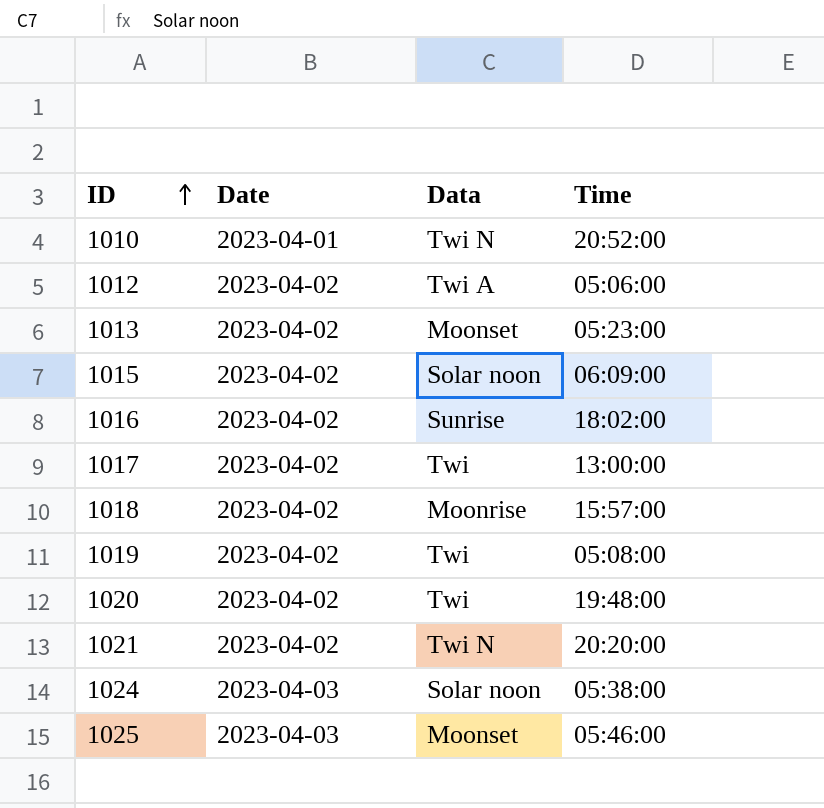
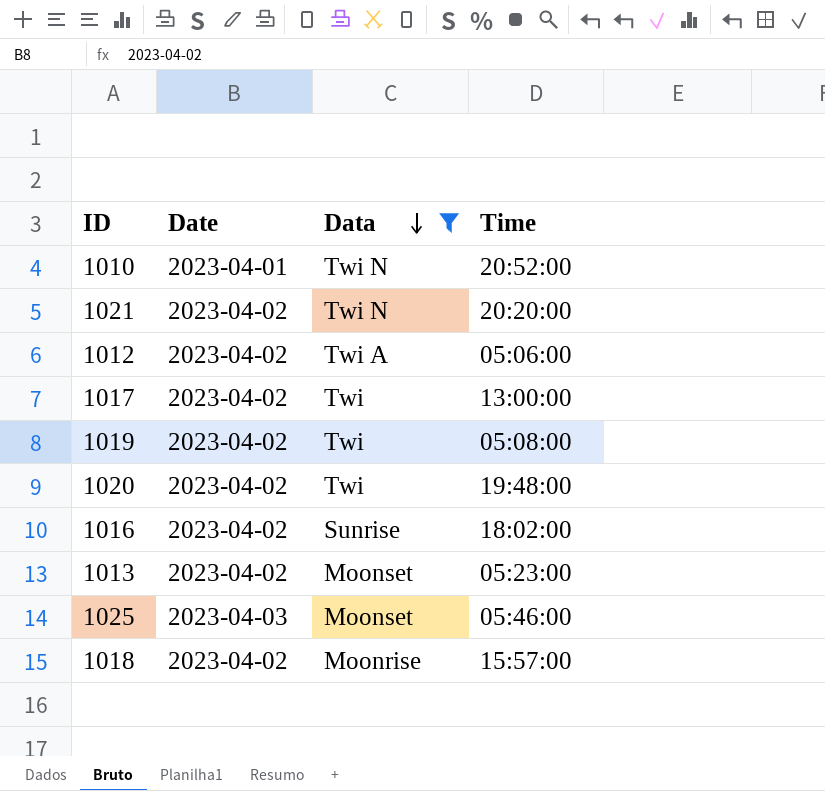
filter: none -> Data != Solar noon
row order: ID ascending -> Data descending

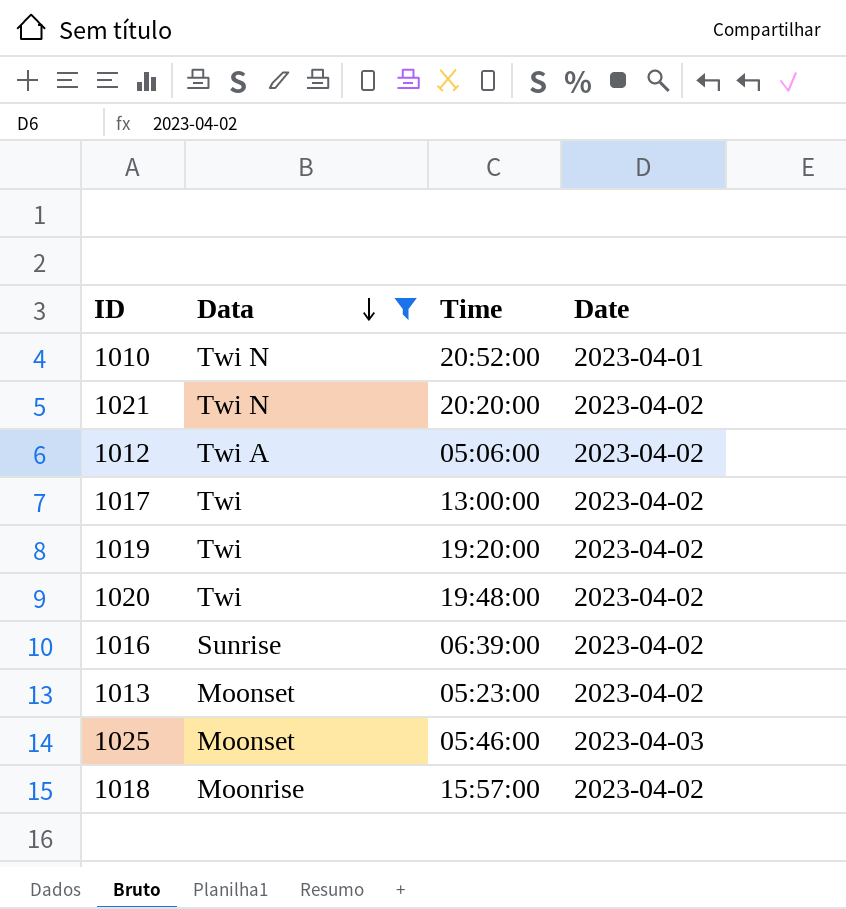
column Date | position: 2 -> 4
1019 | Time: 05:08:00 -> 19:20:00
1016 | Time: 18:02:00 -> 06:39:00

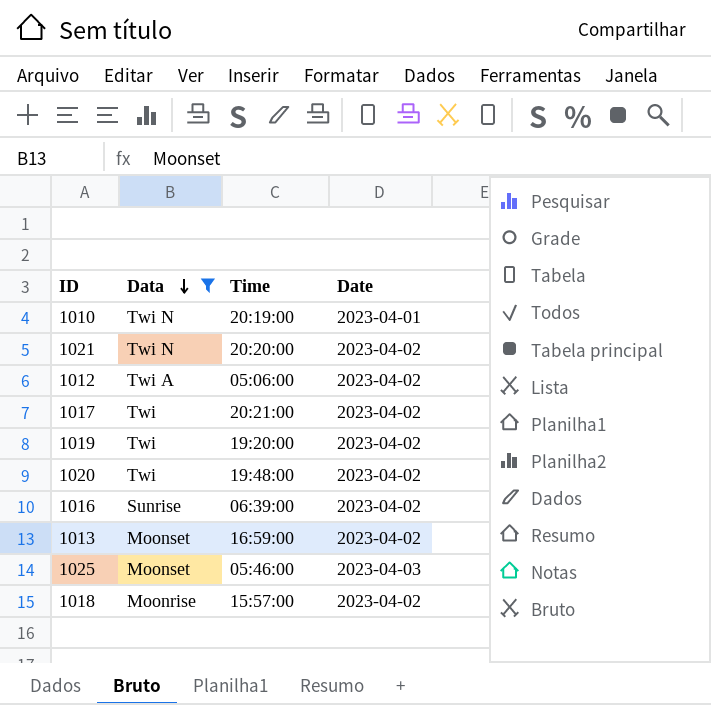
1010 | Time: 20:52:00 -> 20:19:00
1017 | Time: 13:00:00 -> 20:21:00
1013 | Time: 05:23:00 -> 16:59:00

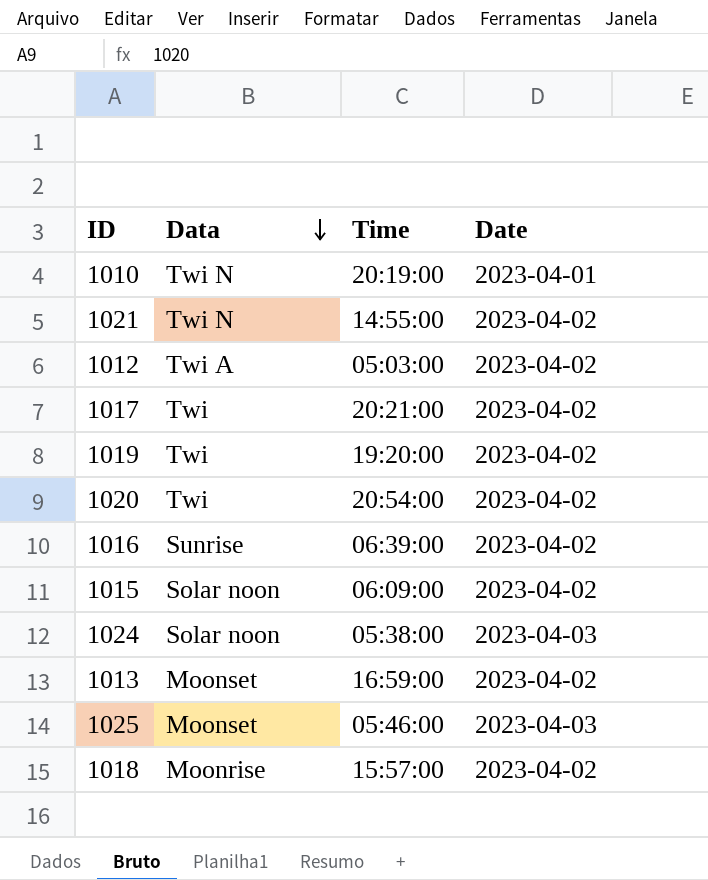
filter: Data != Solar noon -> none
1021 | Time: 20:20:00 -> 14:55:00
1012 | Time: 05:06:00 -> 05:03:00
1020 | Time: 19:48:00 -> 20:54:00

